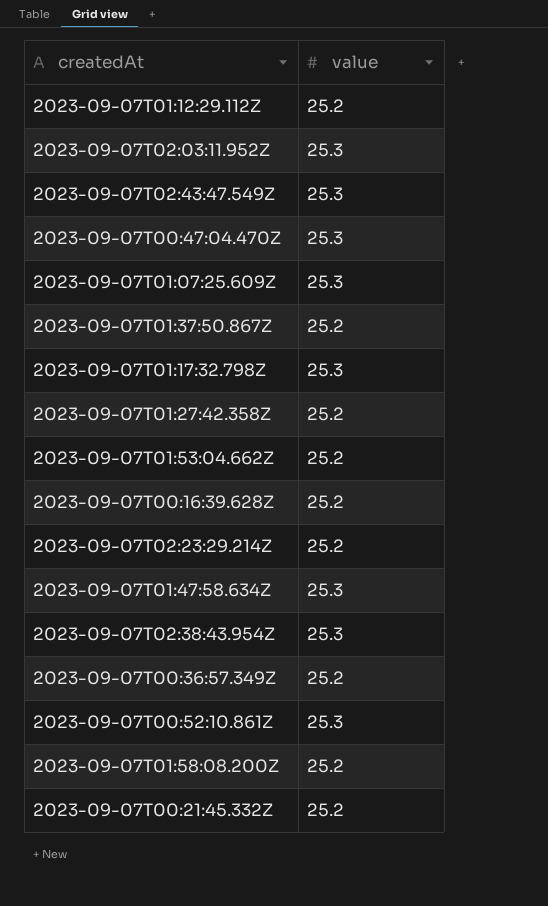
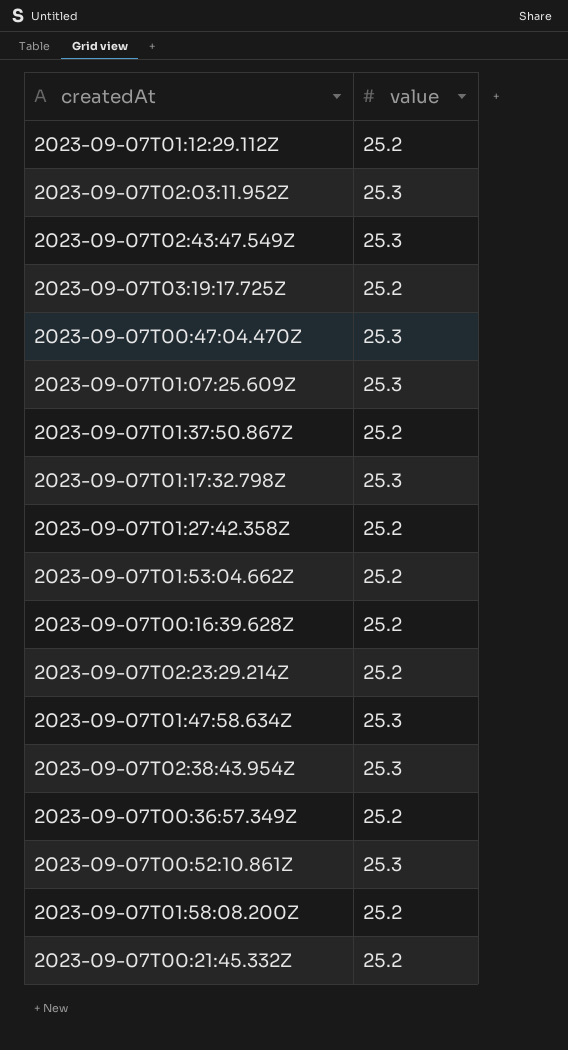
row 2023-09-07T03:19:17.725Z: none -> 25.2

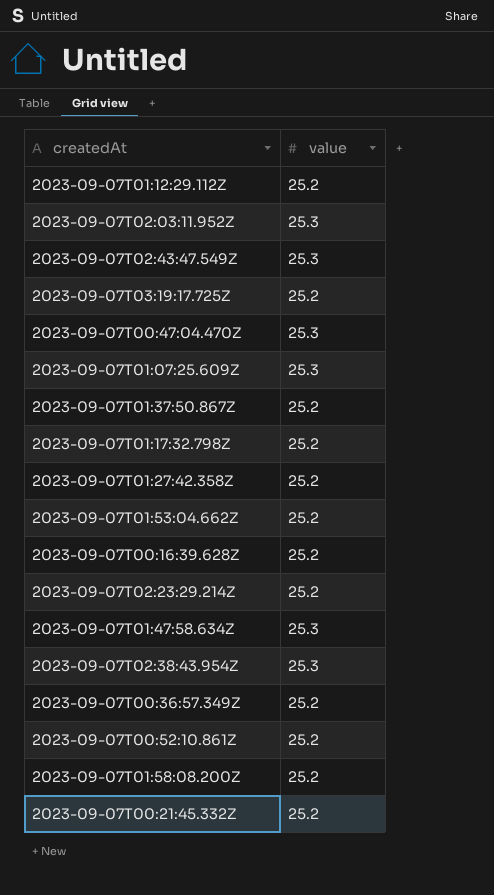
2023-09-07T01:17:32.798Z | value: 25.3 -> 25.2
2023-09-07T00:52:10.861Z | value: 25.3 -> 25.2

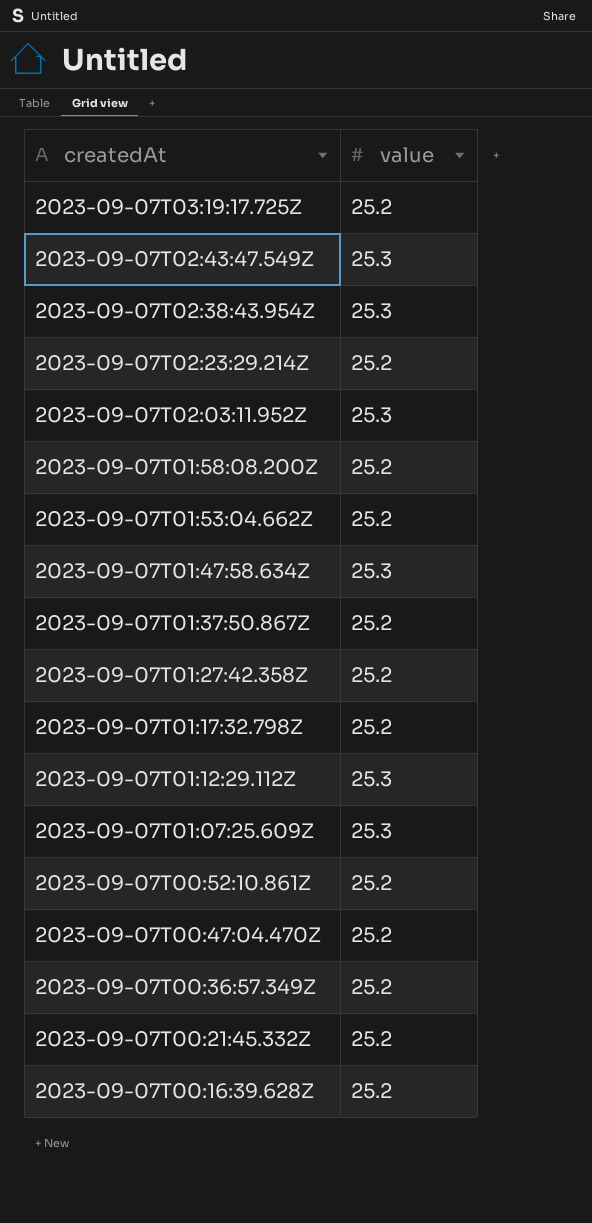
row order: none -> createdAt descending
2023-09-07T01:12:29.112Z | value: 25.2 -> 25.3
2023-09-07T00:47:04.470Z | value: 25.3 -> 25.2

